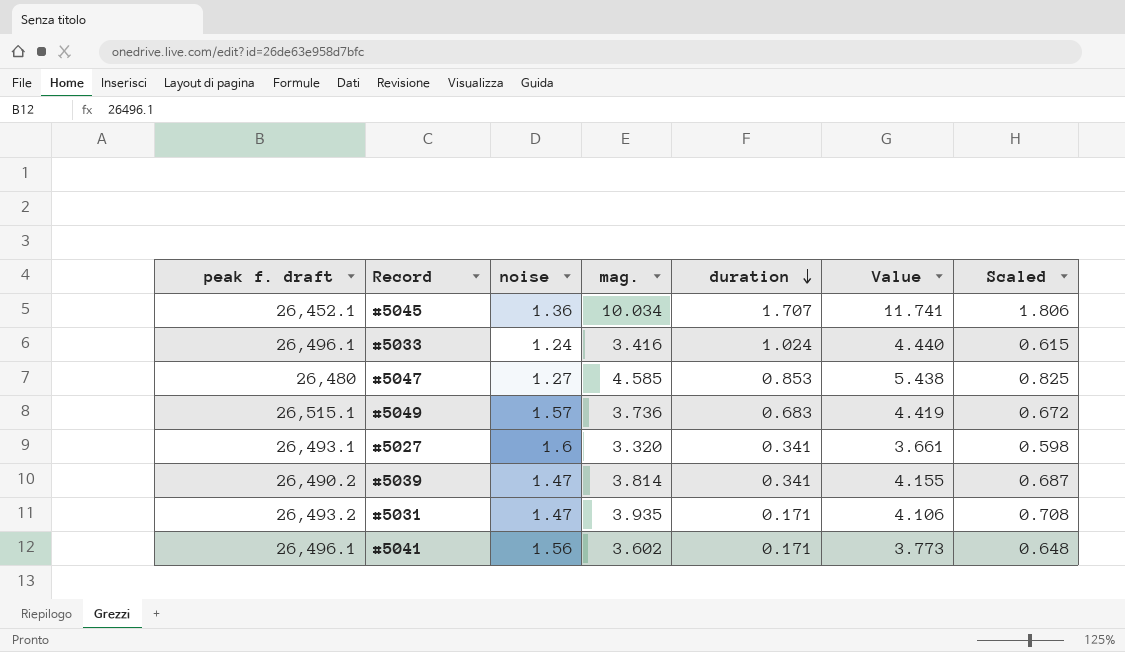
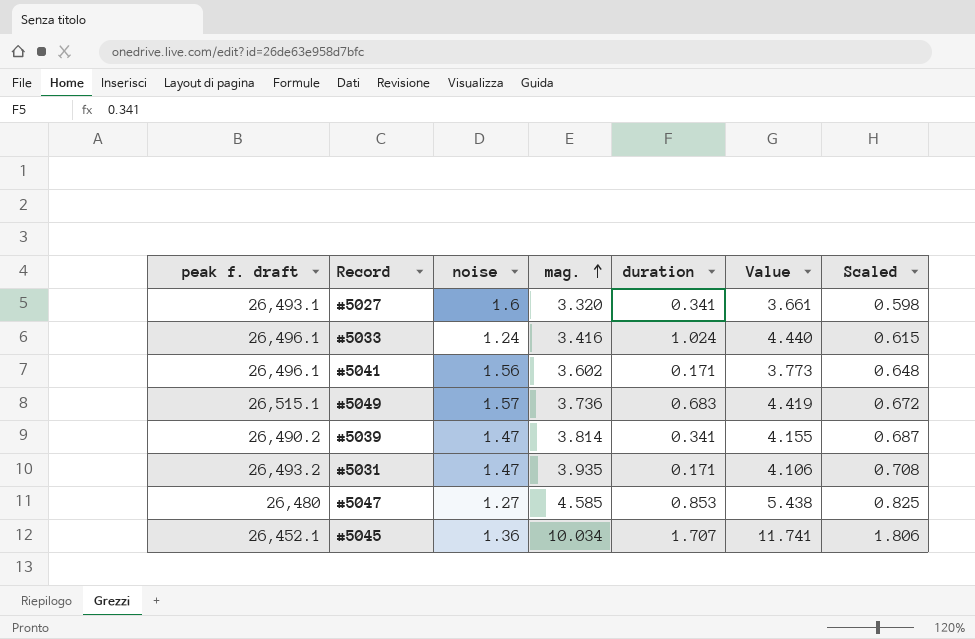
row order: duration descending -> mag. ascending

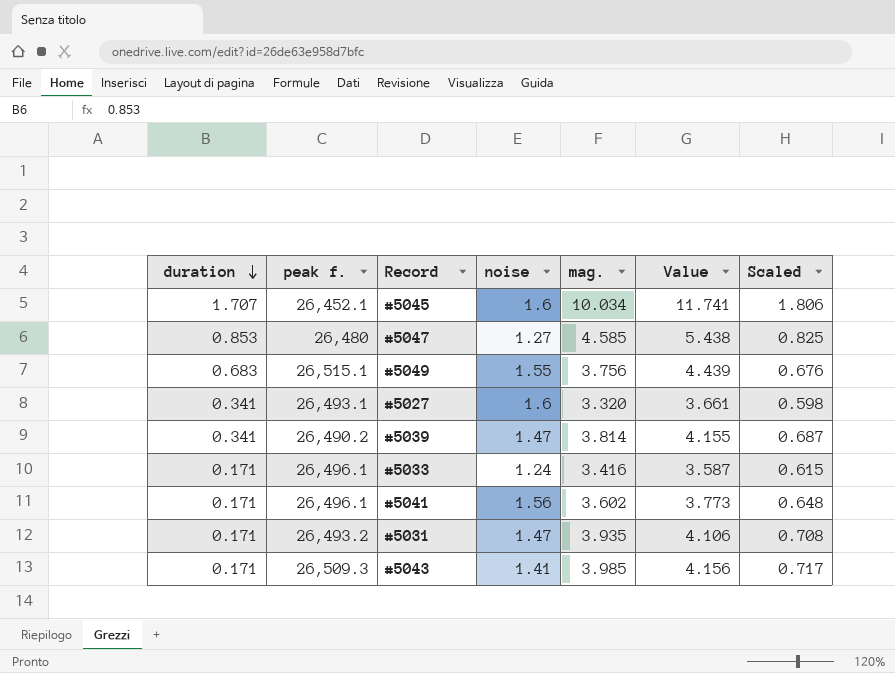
row order: mag. ascending -> duration descending
column duration | position: 5 -> 1
column name: peak f. draft -> peak f.
#5045 | noise: 1.36 -> 1.6
#5049 | noise: 1.57 -> 1.55
#5049 | mag.: 3.736 -> 3.756
#5049 | Value: 4.419 -> 4.439
#5049 | Scaled: 0.672 -> 0.676
#5033 | duration: 1.024 -> 0.171
#5033 | Value: 4.440 -> 3.587
row #5043: none -> 0.171 | 26,509.3 | 1.41 | 3.985 | 4.156 | 0.717

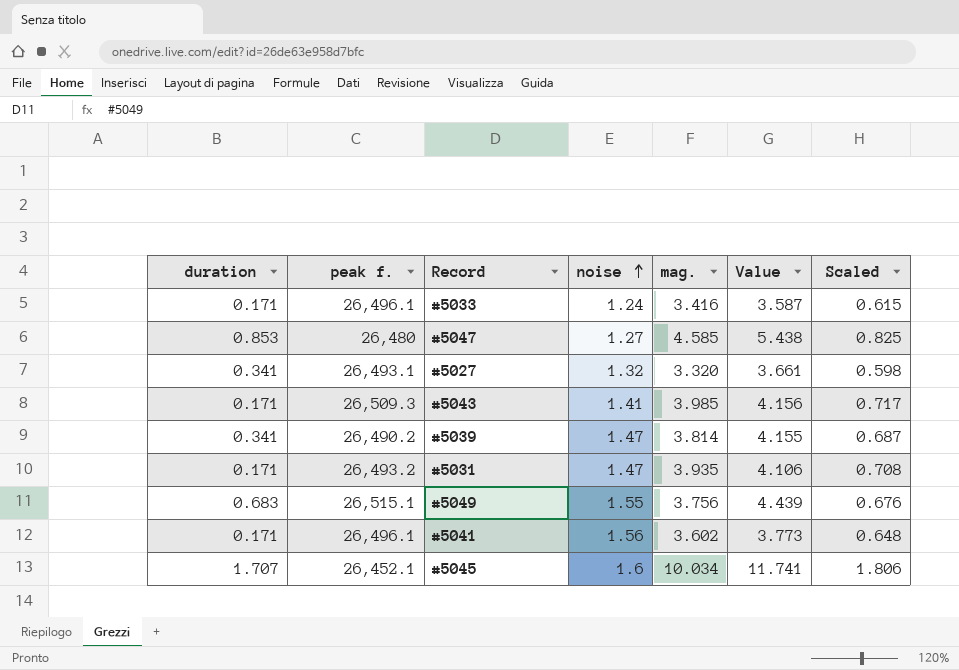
row order: duration descending -> noise ascending
#5027 | noise: 1.6 -> 1.32

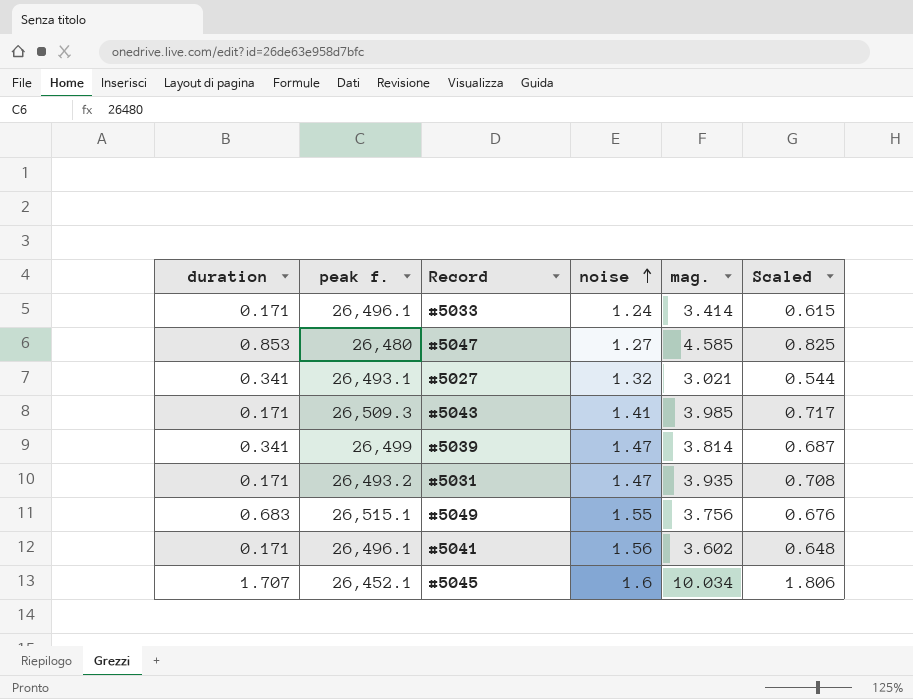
column Value | formula: [duration] + [mag.] -> none
#5033 | mag.: 3.416 -> 3.414
#5027 | mag.: 3.320 -> 3.021
#5027 | Scaled: 0.598 -> 0.544
#5039 | peak f.: 26,490.2 -> 26,499

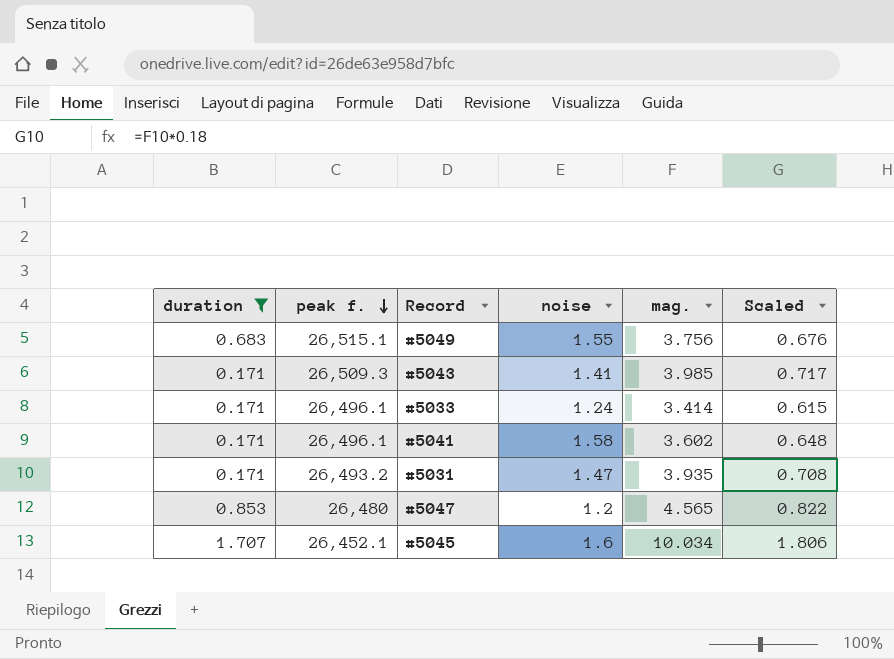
filter: none -> duration != 0.341
row order: noise ascending -> peak f. descending
#5041 | noise: 1.56 -> 1.58
#5047 | noise: 1.27 -> 1.2
#5047 | mag.: 4.585 -> 4.565
#5047 | Scaled: 0.825 -> 0.822

